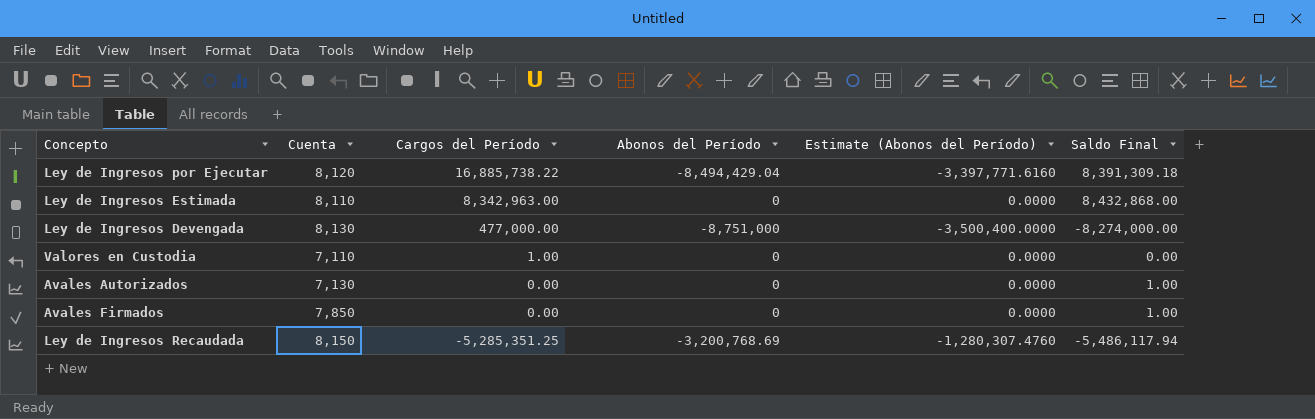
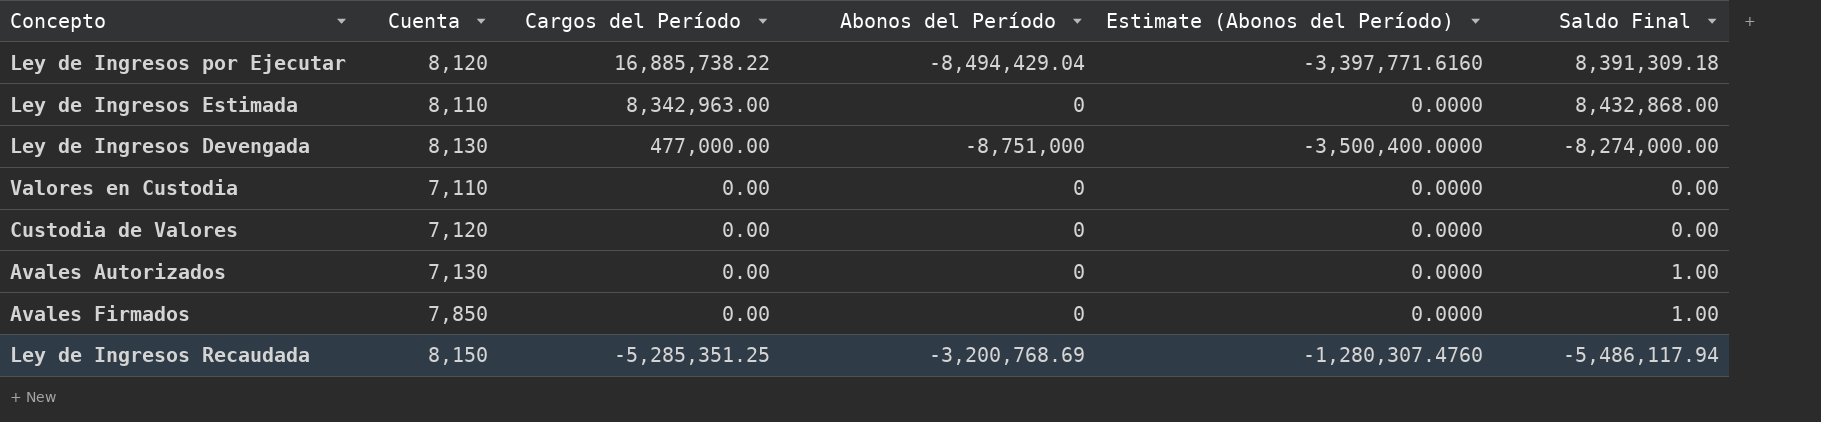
Valores en Custodia | Cargos del Período: 1.00 -> 0.00
row Custodia de Valores: none -> 7,120 | 0.00 | 0 | 0.0000 | 0.00

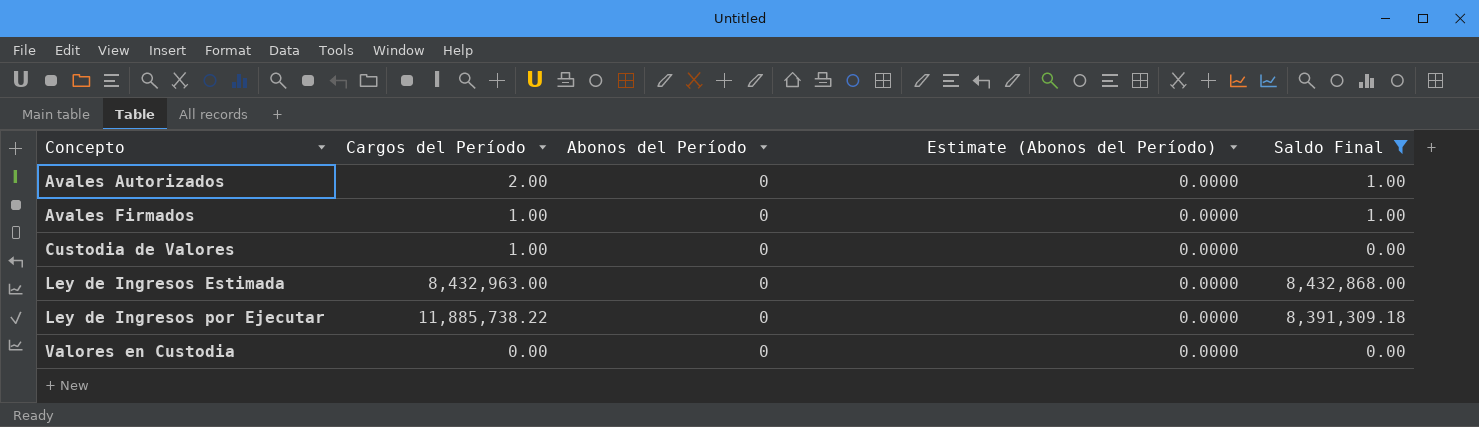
filter: none -> Saldo Final >= 0.00
row order: Cargos del Período descending -> Concepto ascending
column Cuenta | position: 2 -> none
Avales Autorizados | Cargos del Período: 0.00 -> 2.00
Avales Firmados | Cargos del Período: 0.00 -> 1.00
Custodia de Valores | Cargos del Período: 0.00 -> 1.00
Ley de Ingresos Estimada | Cargos del Período: 8,342,963.00 -> 8,432,963.00
Ley de Ingresos por Ejecutar | Cargos del Período: 16,885,738.22 -> 11,885,738.22
Ley de Ingresos por Ejecutar | Abonos del Período: -8,494,429.04 -> 0
Ley de Ingresos por Ejecutar | Estimate (Abonos del Período): -3,397,771.6160 -> 0.0000

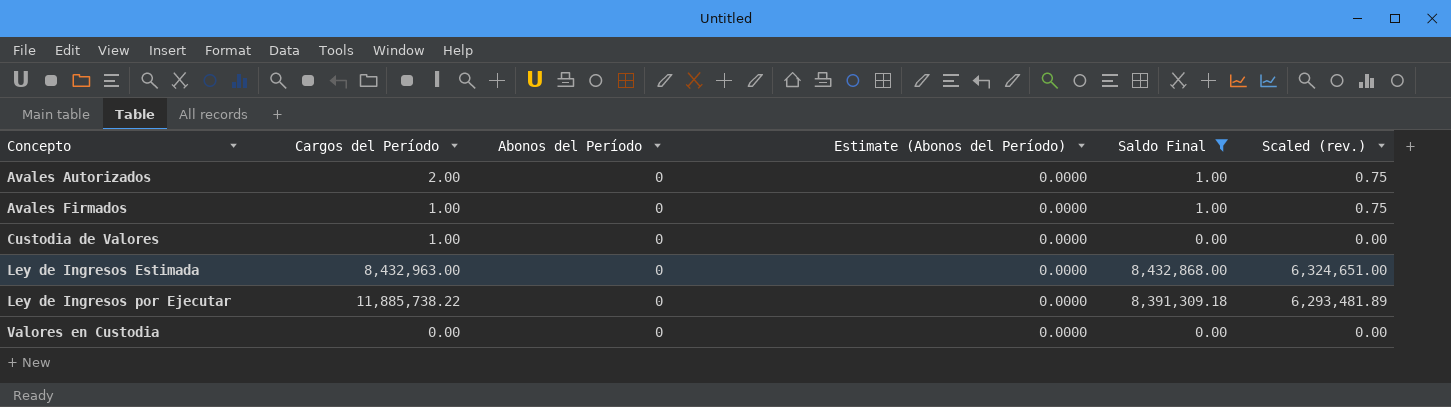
column Scaled (rev.) | formula: none -> [Saldo Final] * 0.75

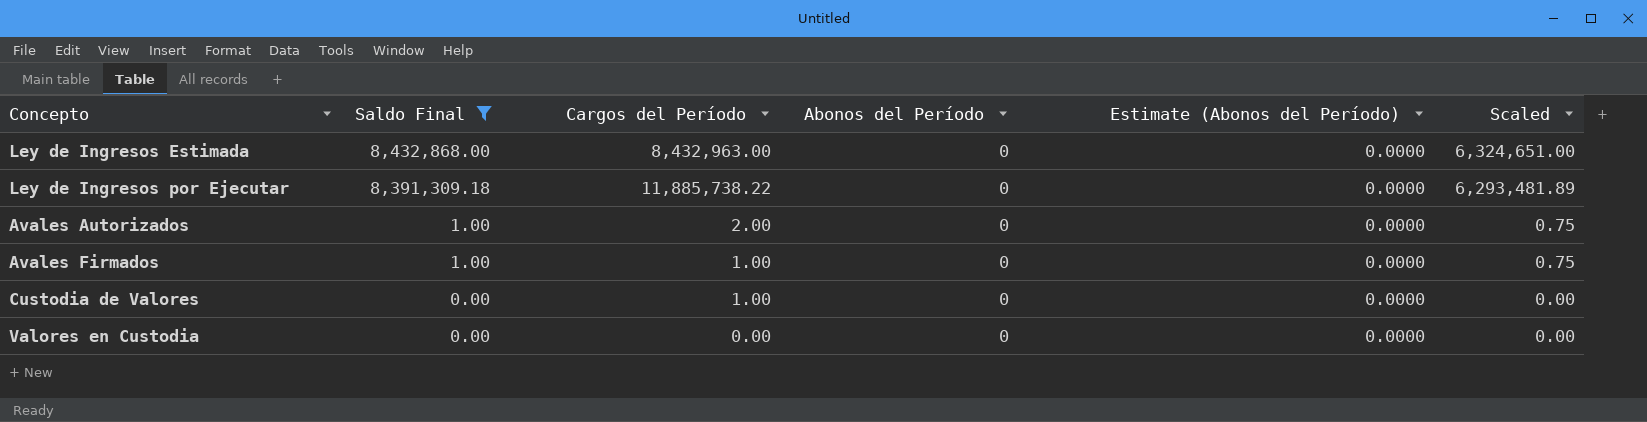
row order: Concepto ascending -> Saldo Final descending
column Saldo Final | position: 5 -> 2
column name: Scaled (rev.) -> Scaled

